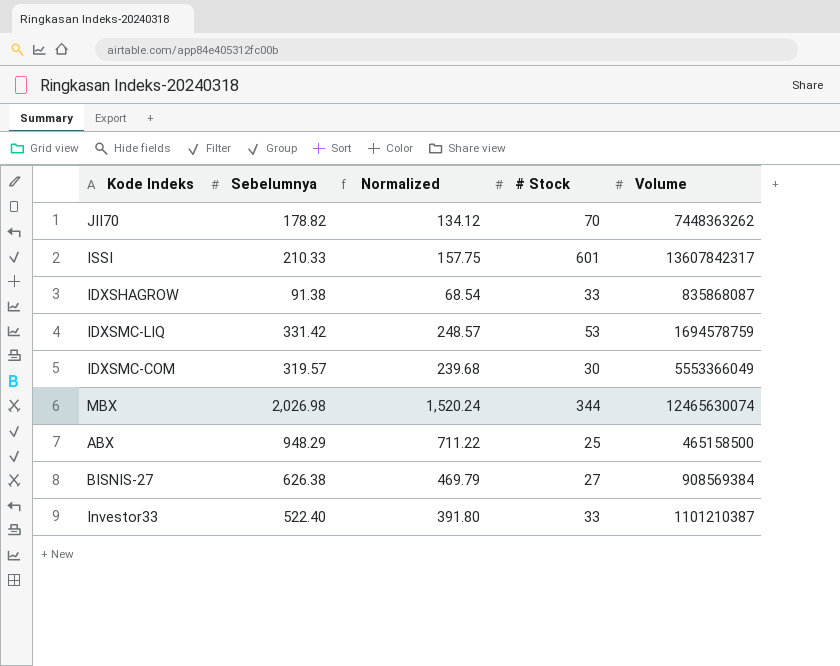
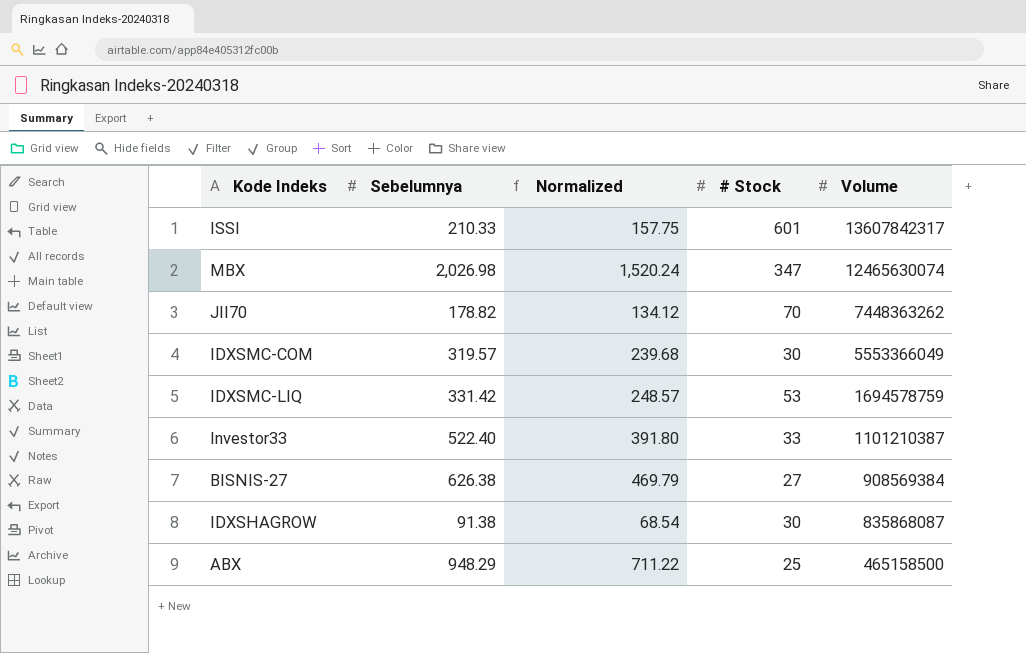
row order: none -> Volume descending
MBX | # Stock: 344 -> 347
IDXSHAGROW | # Stock: 33 -> 30

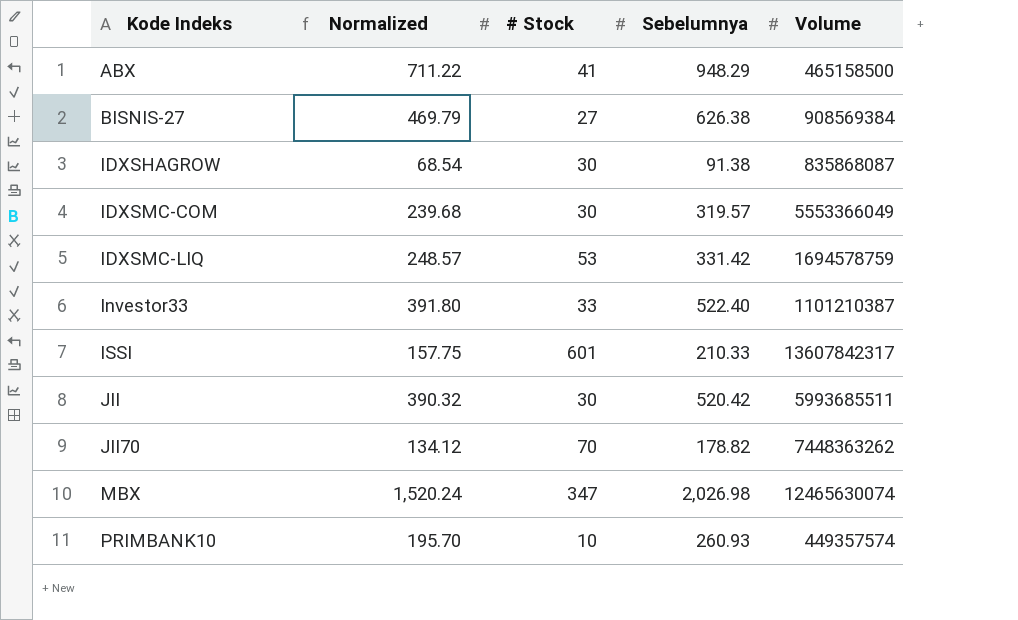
row order: Volume descending -> Kode Indeks ascending
column Sebelumnya | position: 2 -> 4
ABX | # Stock: 25 -> 41
row JII: none -> 390.32 | 30 | 520.42 | 5993685511
row PRIMBANK10: none -> 195.70 | 10 | 260.93 | 449357574

